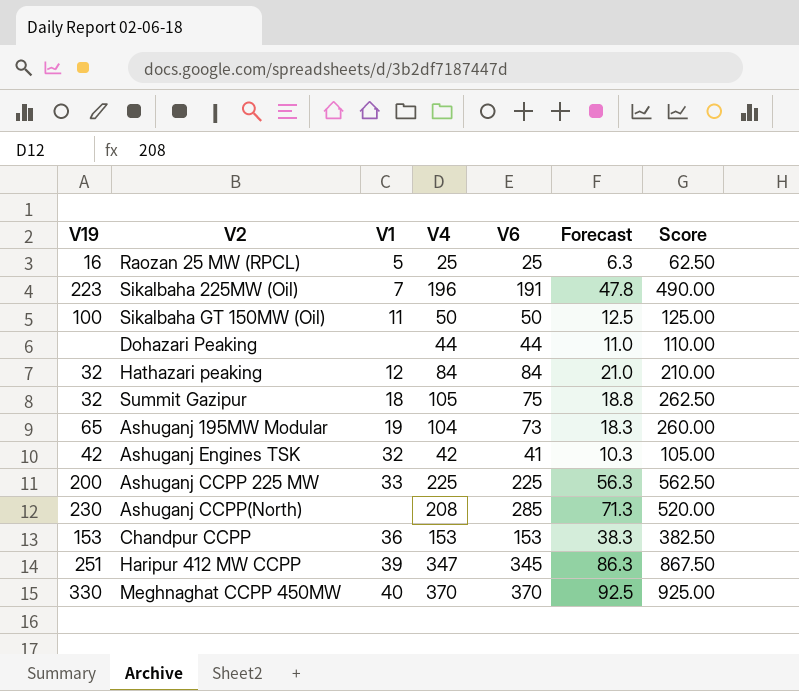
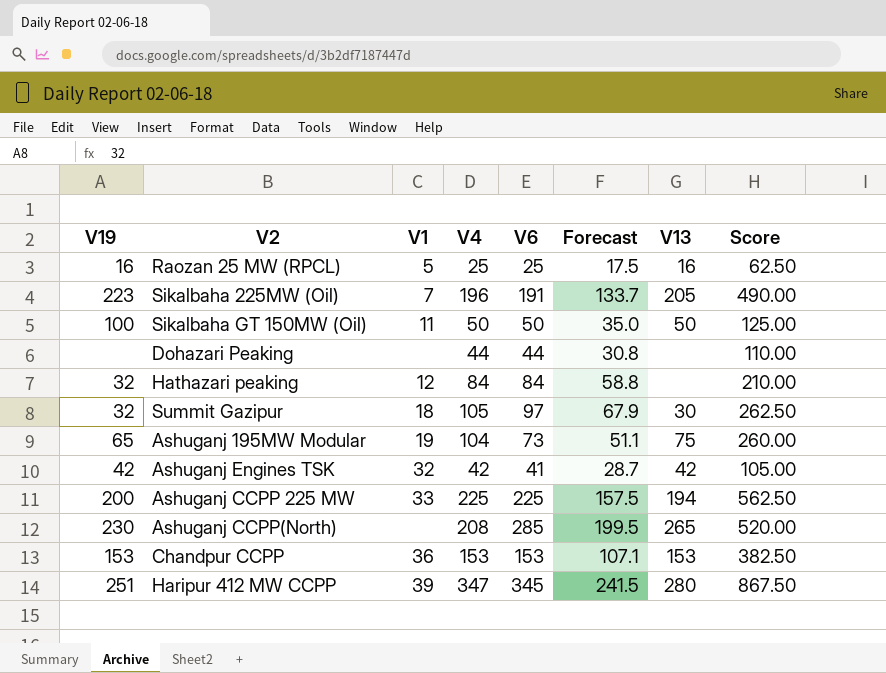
column Forecast | formula: [V6] * 0.25 -> [V6] * 0.7
column V13 | position: none -> 7
row Meghnaghat CCPP 450MW: 330 | 40 | 370 | 370 | 92.5 | 925.00 -> none
Summit Gazipur | V6: 75 -> 97

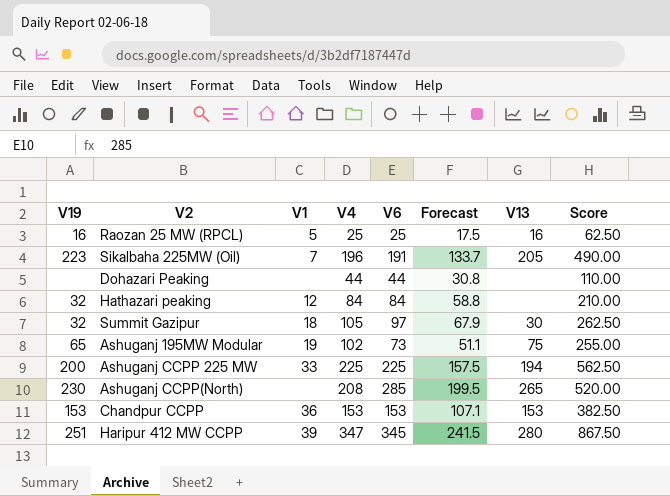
row Sikalbaha GT 150MW (Oil): 100 | 11 | 50 | 50 | 35.0 | 50 | 125.00 -> none
row Ashuganj Engines TSK: 42 | 32 | 42 | 41 | 28.7 | 42 | 105.00 -> none
Ashuganj 195MW Modular | V4: 104 -> 102
Ashuganj 195MW Modular | Score: 260.00 -> 255.00

